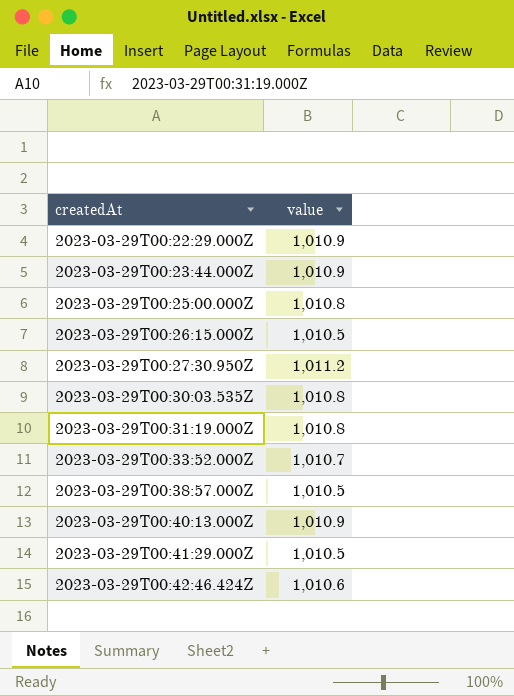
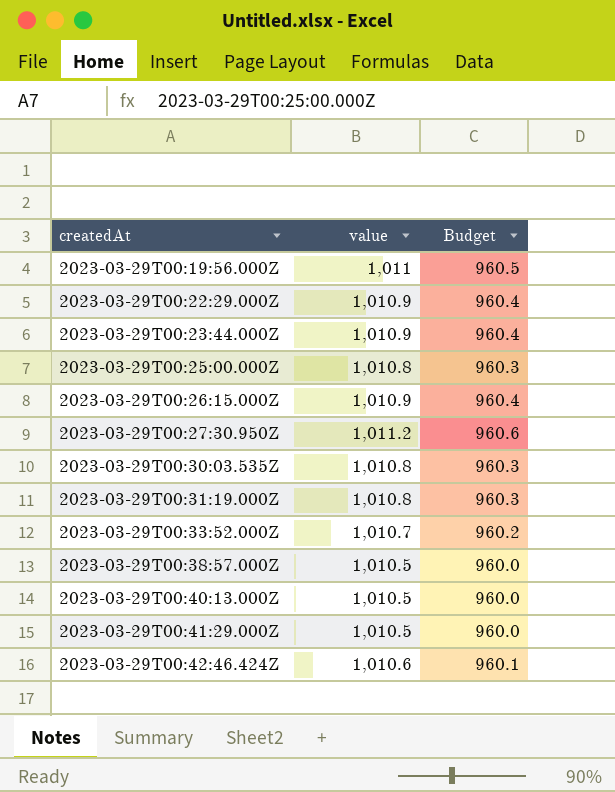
column Budget | formula: none -> [value] * 0.95
row 2023-03-29T00:19:56.000Z: none -> 1,011 | 960.5
2023-03-29T00:26:15.000Z | value: 1,010.5 -> 1,010.9
2023-03-29T00:40:13.000Z | value: 1,010.9 -> 1,010.5

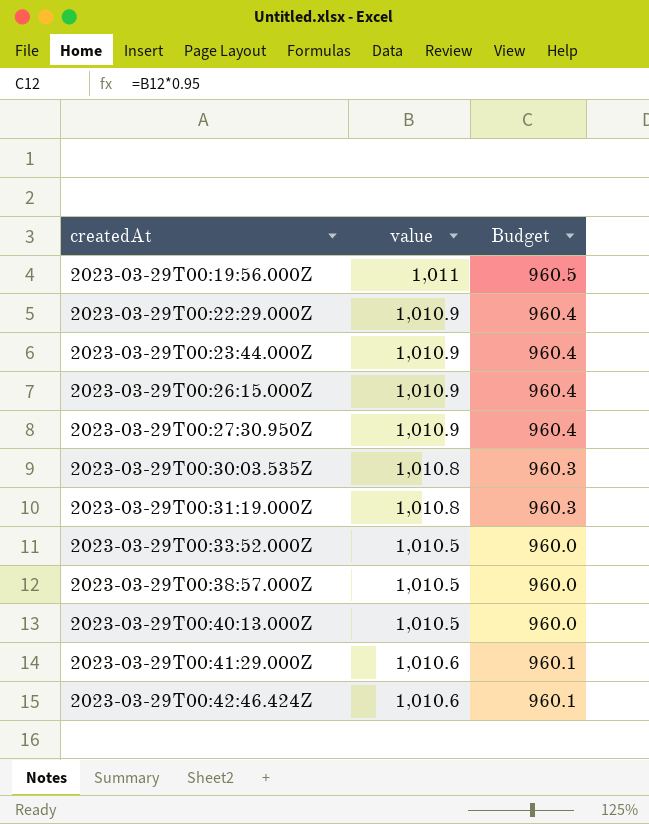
row 2023-03-29T00:25:00.000Z: 1,010.8 | 960.3 -> none
2023-03-29T00:27:30.950Z | value: 1,011.2 -> 1,010.9
2023-03-29T00:27:30.950Z | Budget: 960.6 -> 960.4
2023-03-29T00:33:52.000Z | value: 1,010.7 -> 1,010.5
2023-03-29T00:33:52.000Z | Budget: 960.2 -> 960.0
2023-03-29T00:41:29.000Z | value: 1,010.5 -> 1,010.6
2023-03-29T00:41:29.000Z | Budget: 960.0 -> 960.1

